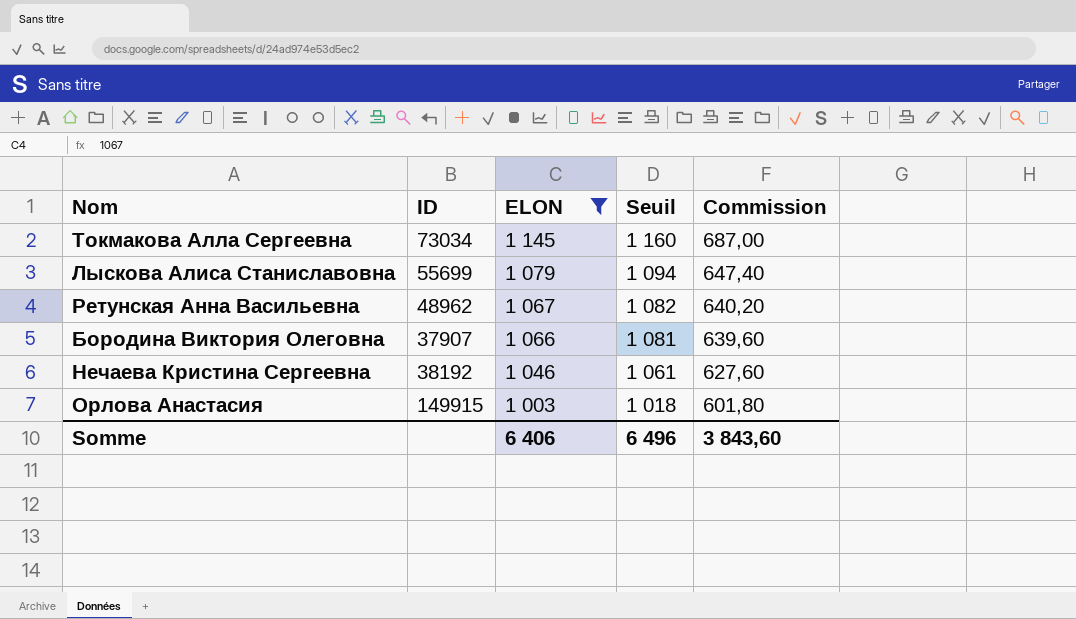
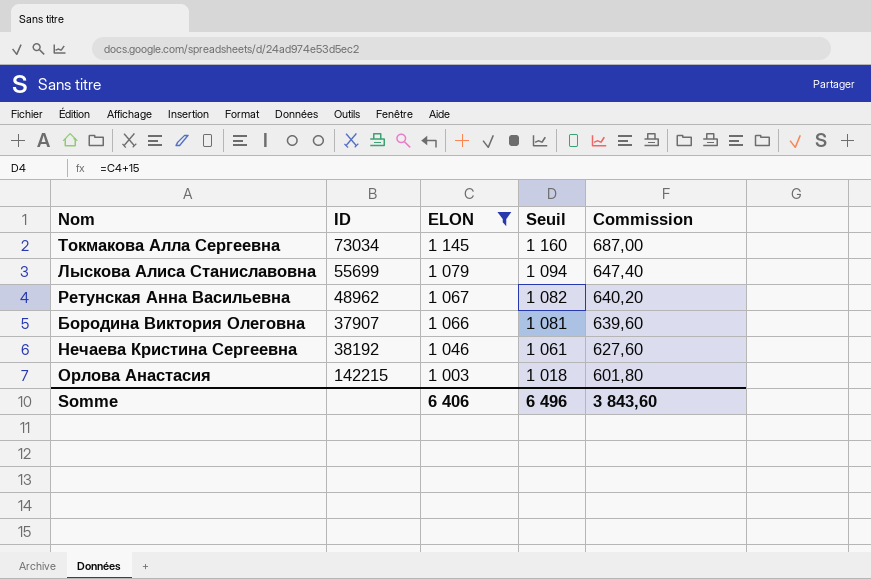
Орлова Анастасия | ID: 149915 -> 142215

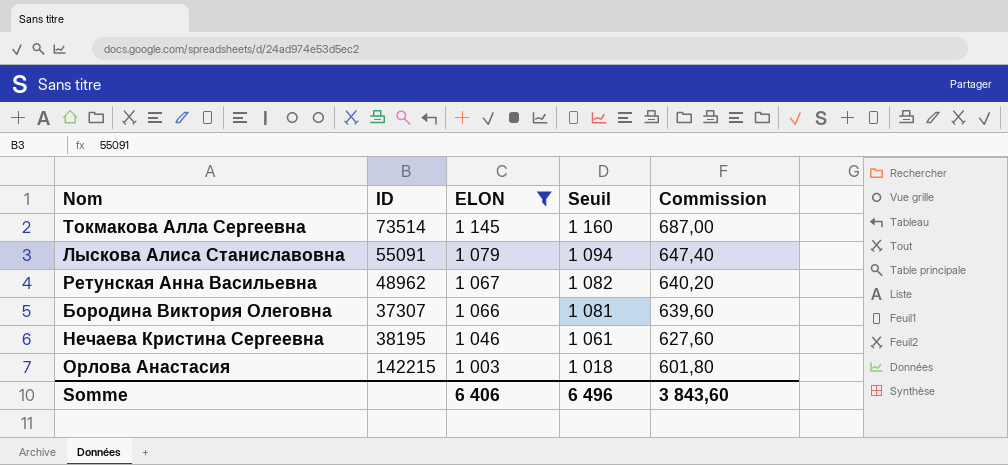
Токмакова Алла Сергеевна | ID: 73034 -> 73514
Лыскова Алиса Станиславовна | ID: 55699 -> 55091
Бородина Виктория Олеговна | ID: 37907 -> 37307
Нечаева Кристина Сергеевна | ID: 38192 -> 38195

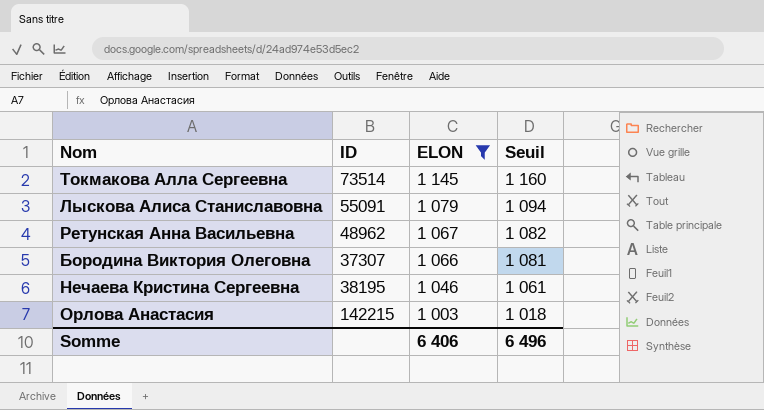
column Commission | formula: [ELON] * 0,6 -> none

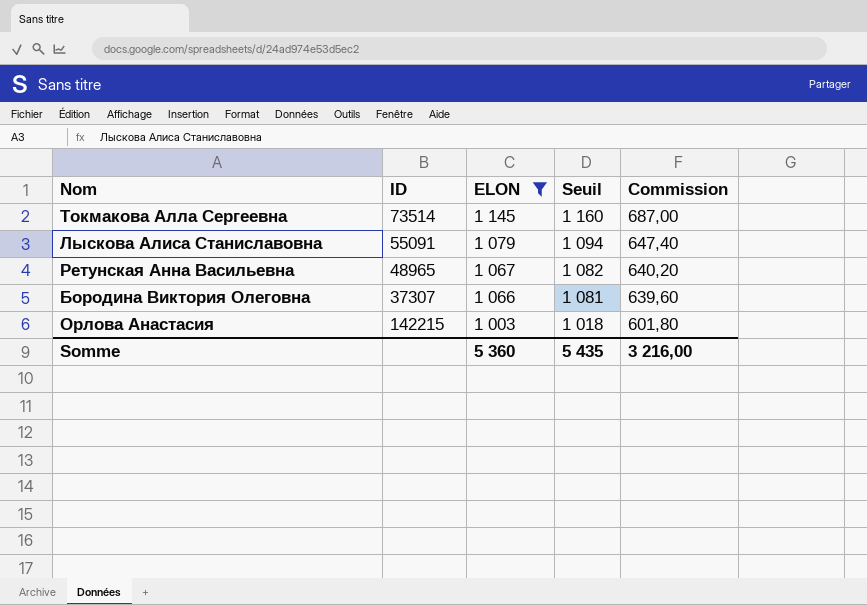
column Commission | formula: none -> [ELON] * 0,6
row Нечаева Кристина Сергеевна: 38195 | 1 046 | 1 061 -> none
Ретунская Анна Васильевна | ID: 48962 -> 48965
Somme | ELON: 6 406 -> 5 360
Somme | Seuil: 6 496 -> 5 435

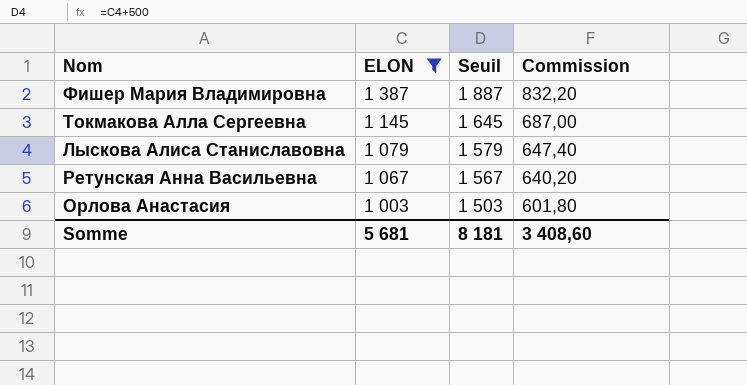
column ID | position: 2 -> none
column Seuil | formula: [ELON] + 15 -> [ELON] + 500
row Бородина Виктория Олеговна: 37307 | 1 066 | 1 081 | 639,60 -> none
row Фишер Мария Владимировна: none -> 1 387 | 1 887 | 832,20
Somme | ELON: 5 360 -> 5 681
Somme | Seuil: 5 435 -> 8 181
Somme | Commission: 3 216,00 -> 3 408,60

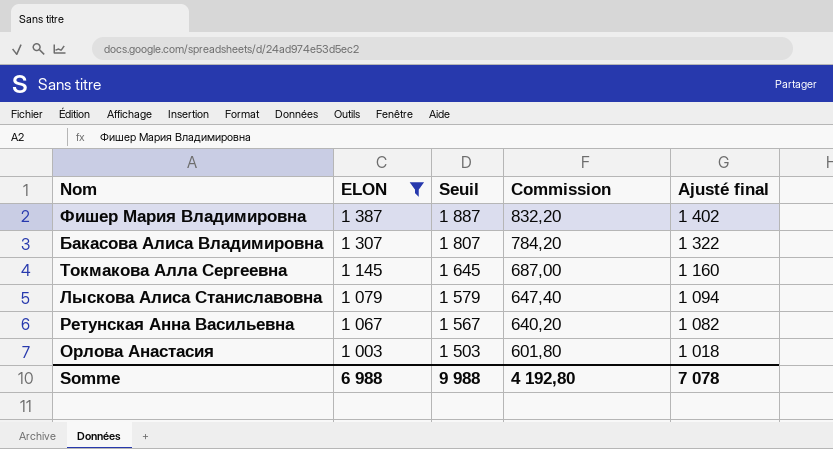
column Ajusté final | formula: none -> [ELON] + 15
row Бакасова Алиса Владимировна: none -> 1 307 | 1 807 | 784,20 | 1 322
Somme | ELON: 5 681 -> 6 988
Somme | Seuil: 8 181 -> 9 988
Somme | Commission: 3 408,60 -> 4 192,80

